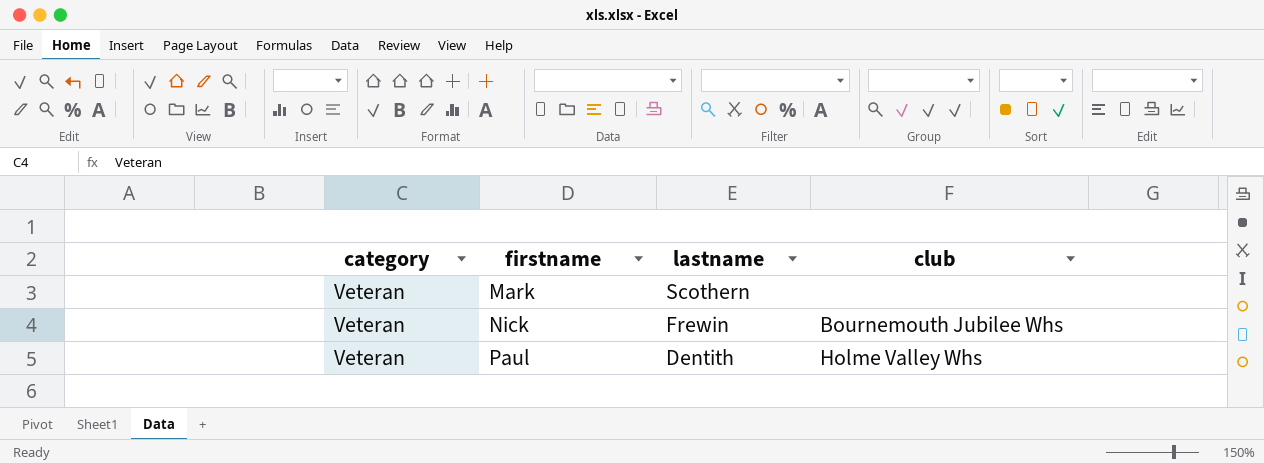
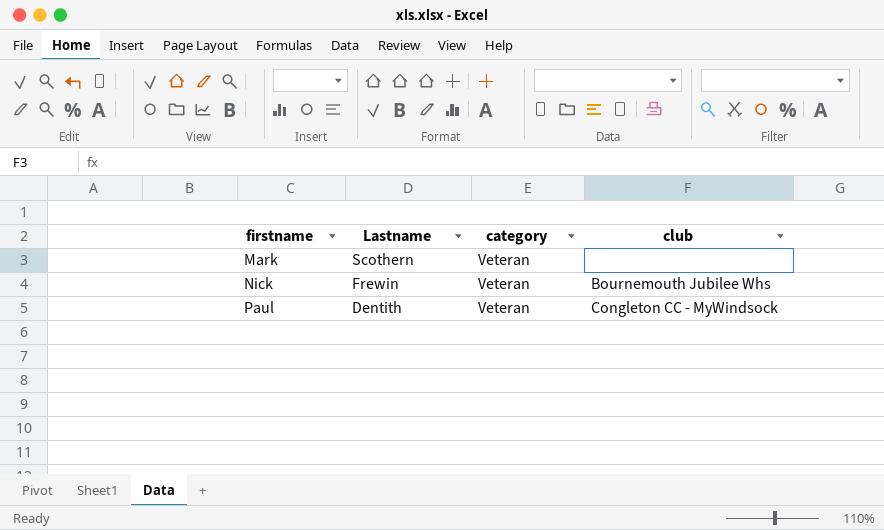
column name: lastname -> Lastname
column category | position: 1 -> 3
Paul | club: Holme Valley Whs -> Congleton CC - MyWindsock

